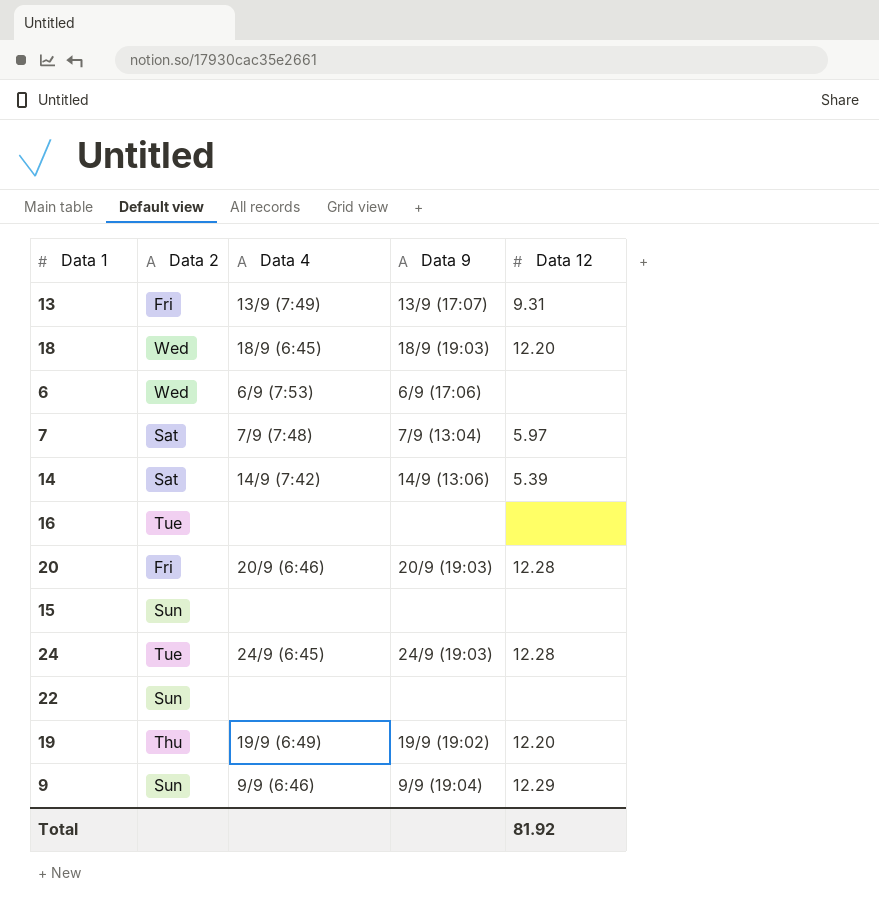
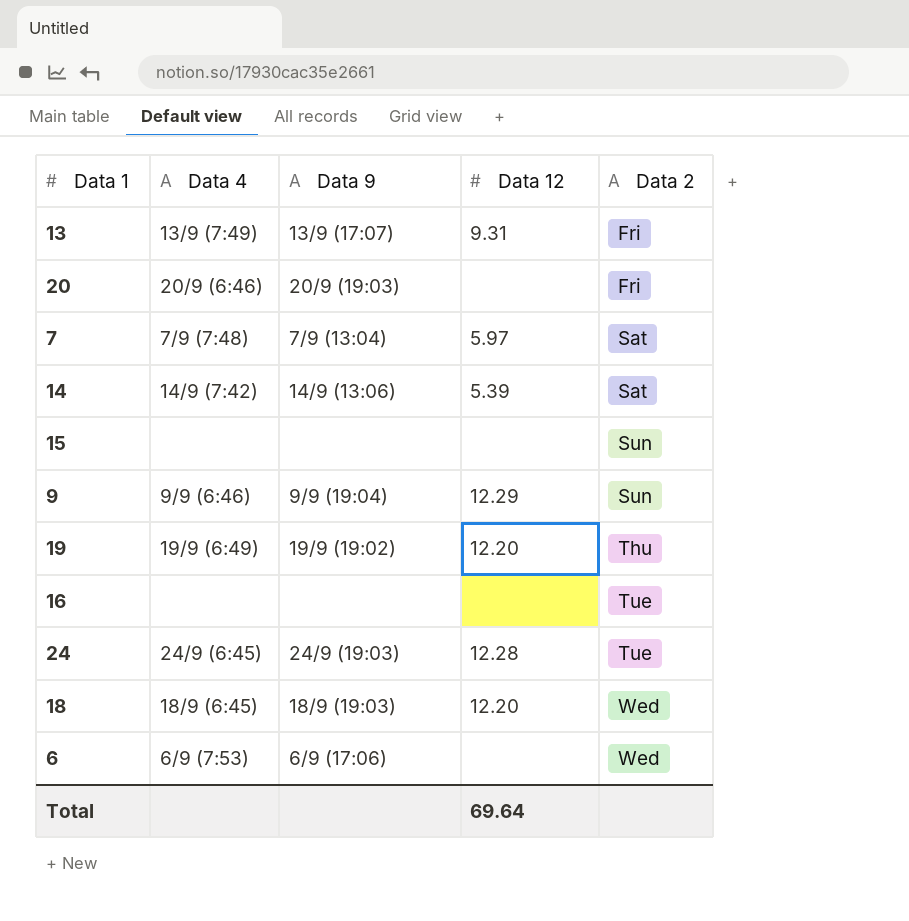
row order: none -> Data 2 ascending
column Data 2 | position: 2 -> 5
row 22: Sun | none | none | none -> none
20 | Data 12: 12.28 -> none
Total | Data 12: 81.92 -> 69.64

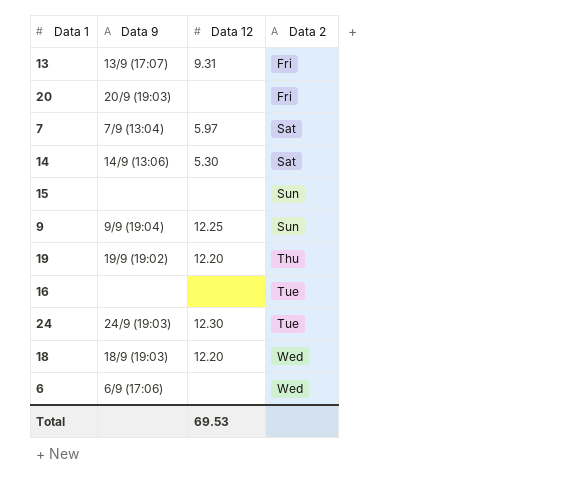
column Data 4 | position: 2 -> none
14 | Data 12: 5.39 -> 5.30
9 | Data 12: 12.29 -> 12.25
24 | Data 12: 12.28 -> 12.30
Total | Data 12: 69.64 -> 69.53

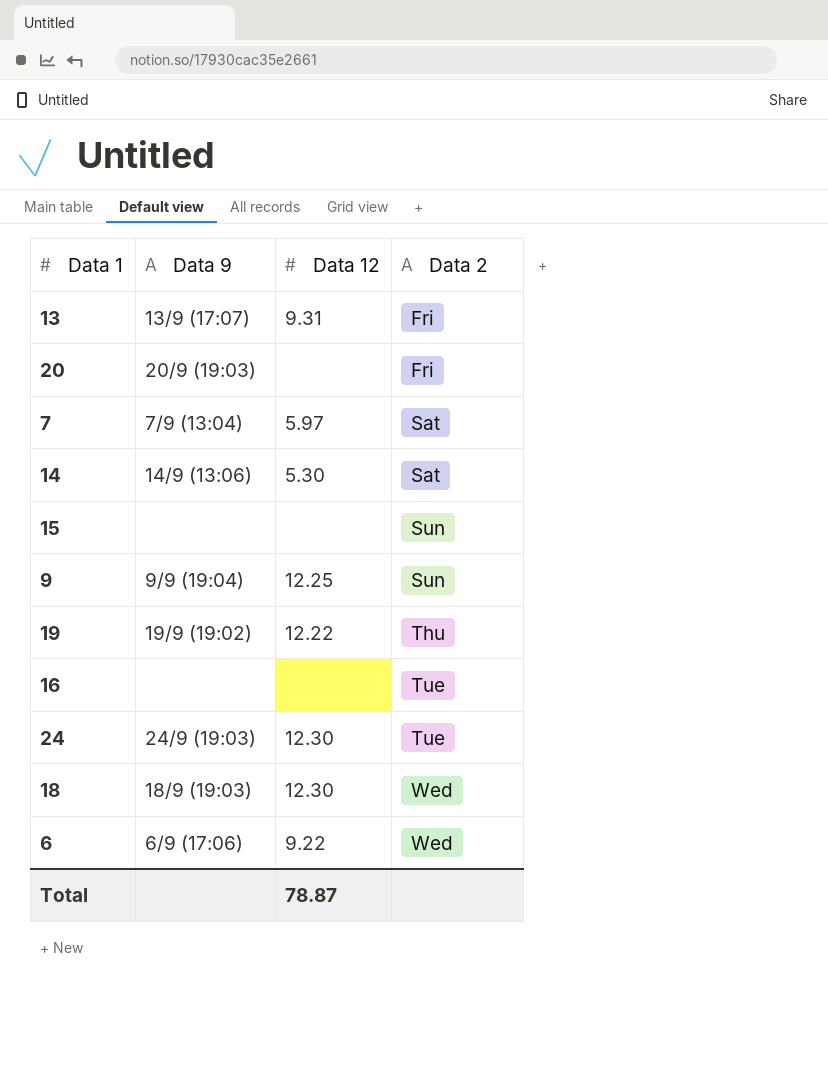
19 | Data 12: 12.20 -> 12.22
18 | Data 12: 12.20 -> 12.30
6 | Data 12: none -> 9.22
Total | Data 12: 69.53 -> 78.87

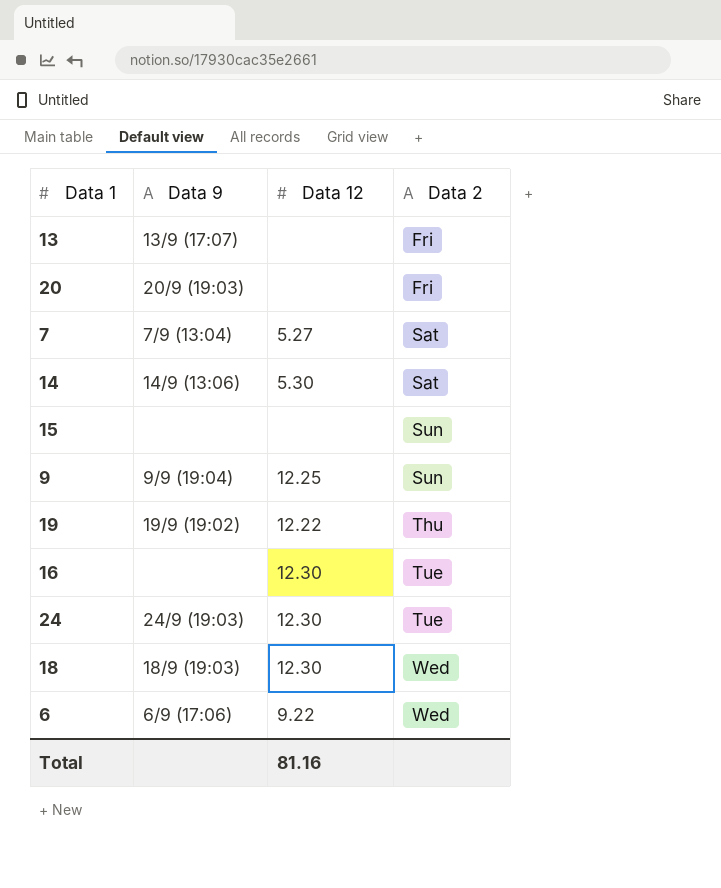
13 | Data 12: 9.31 -> none
7 | Data 12: 5.97 -> 5.27
16 | Data 12: none -> 12.30
Total | Data 12: 78.87 -> 81.16

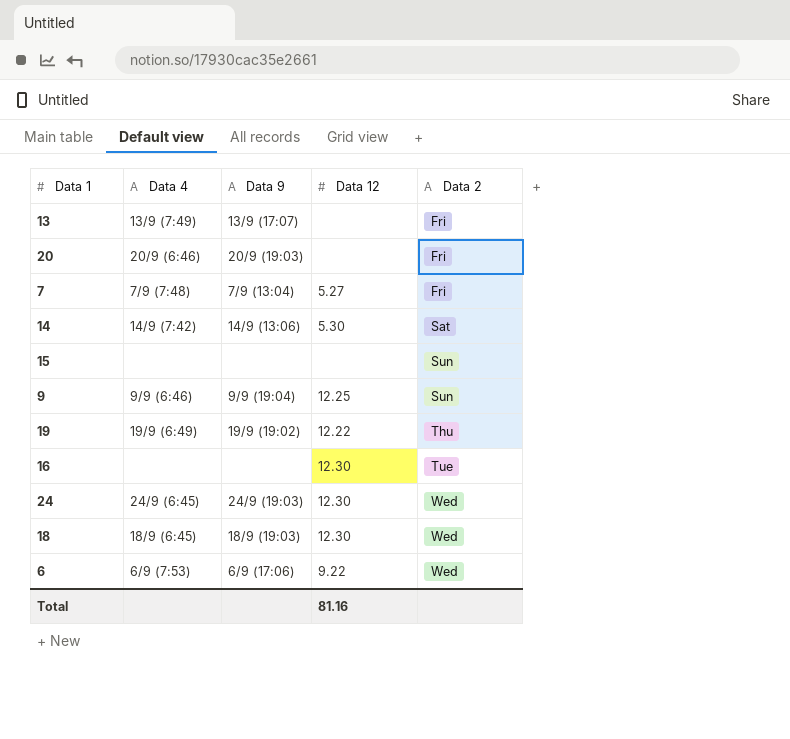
column Data 4 | position: none -> 2
7 | Data 2: Sat -> Fri
24 | Data 2: Tue -> Wed

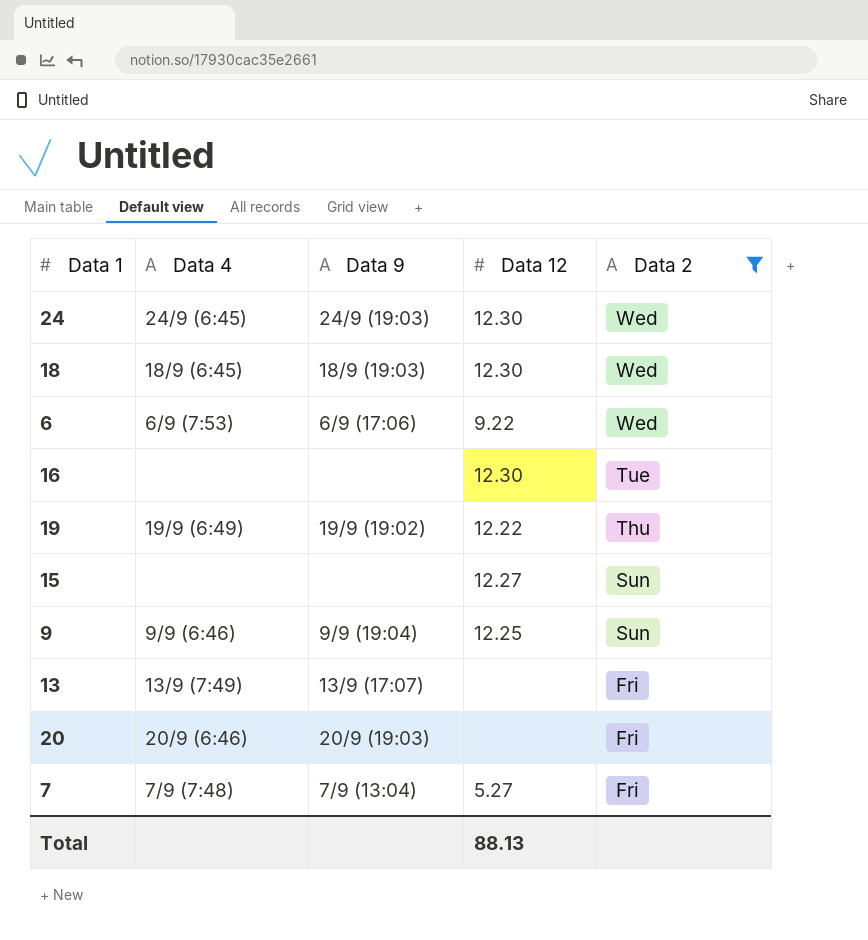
filter: none -> Data 2 != Sat
row order: Data 2 ascending -> Data 2 descending
15 | Data 12: none -> 12.27
Total | Data 12: 81.16 -> 88.13

